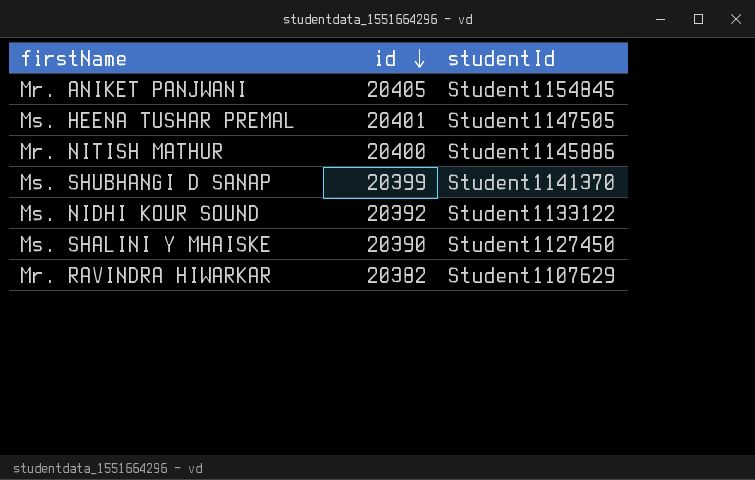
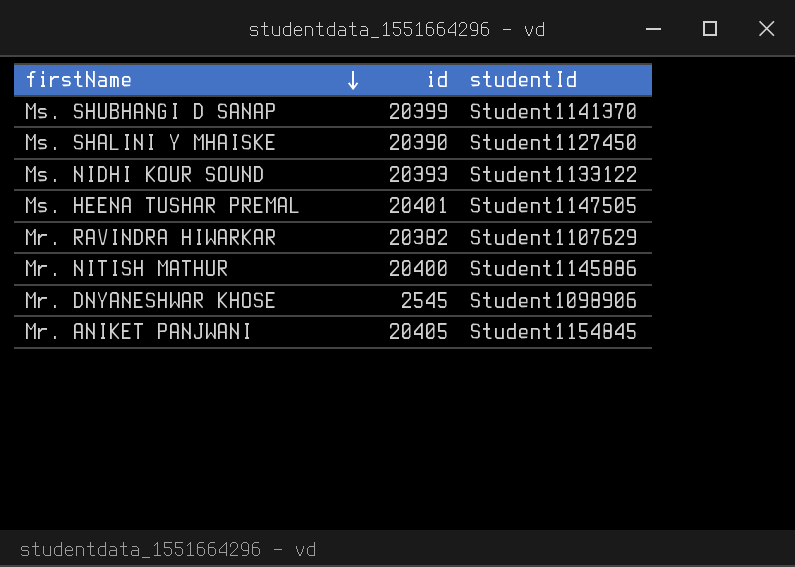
row order: id descending -> firstName descending
Ms. NIDHI KOUR SOUND | id: 20392 -> 20393
row Mr. DNYANESHWAR KHOSE: none -> 2545 | Student1098906

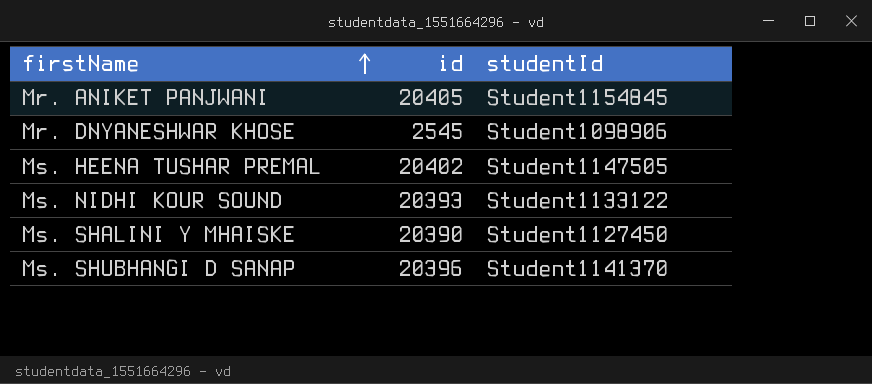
row order: firstName descending -> firstName ascending
row Mr. RAVINDRA HIWARKAR: 20382 | Student1107629 -> none
row Mr. NITISH MATHUR: 20400 | Student1145886 -> none
Ms. HEENA TUSHAR PREMAL | id: 20401 -> 20402
Ms. SHUBHANGI D SANAP | id: 20399 -> 20396

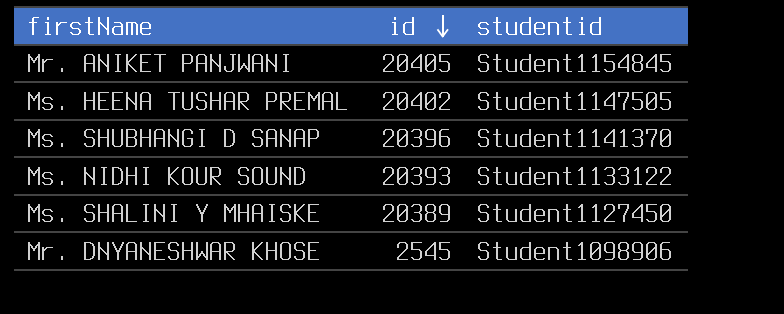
row order: firstName ascending -> id descending
column name: studentId -> studentid
Ms. SHALINI Y MHAISKE | id: 20390 -> 20389

